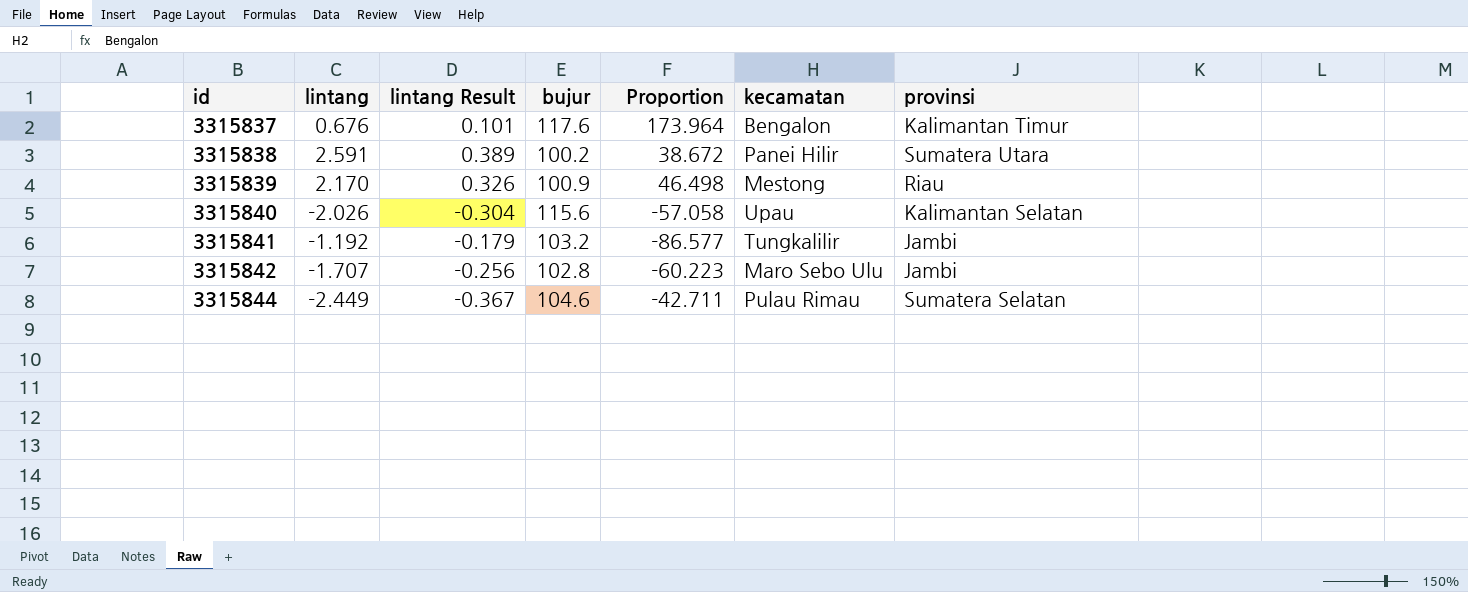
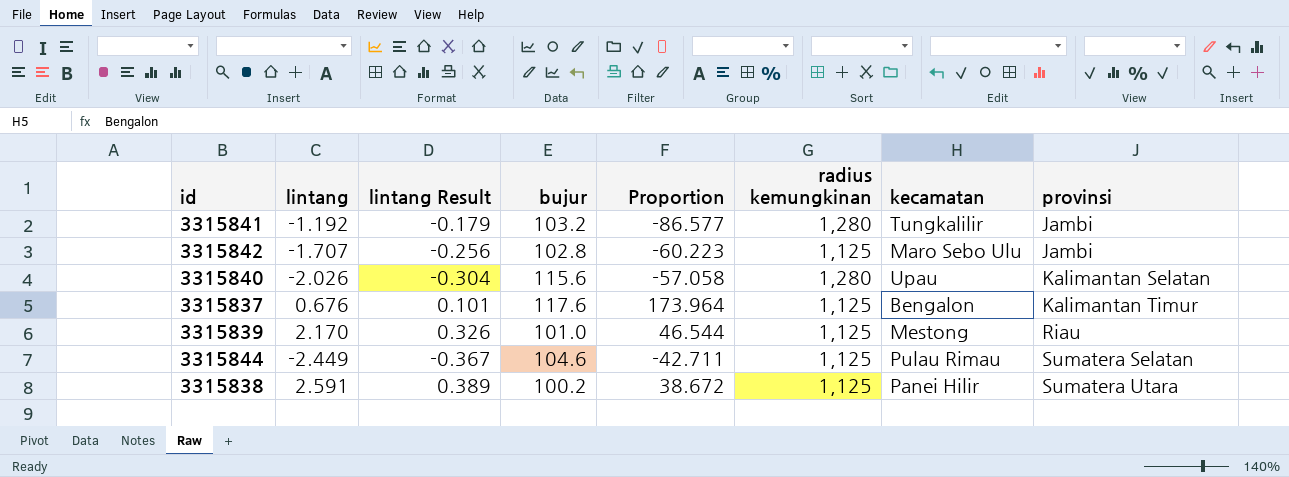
row order: id ascending -> provinsi ascending
column radius kemungkinan | position: none -> 6
3315839 | bujur: 100.9 -> 101.0
3315839 | Proportion: 46.498 -> 46.544

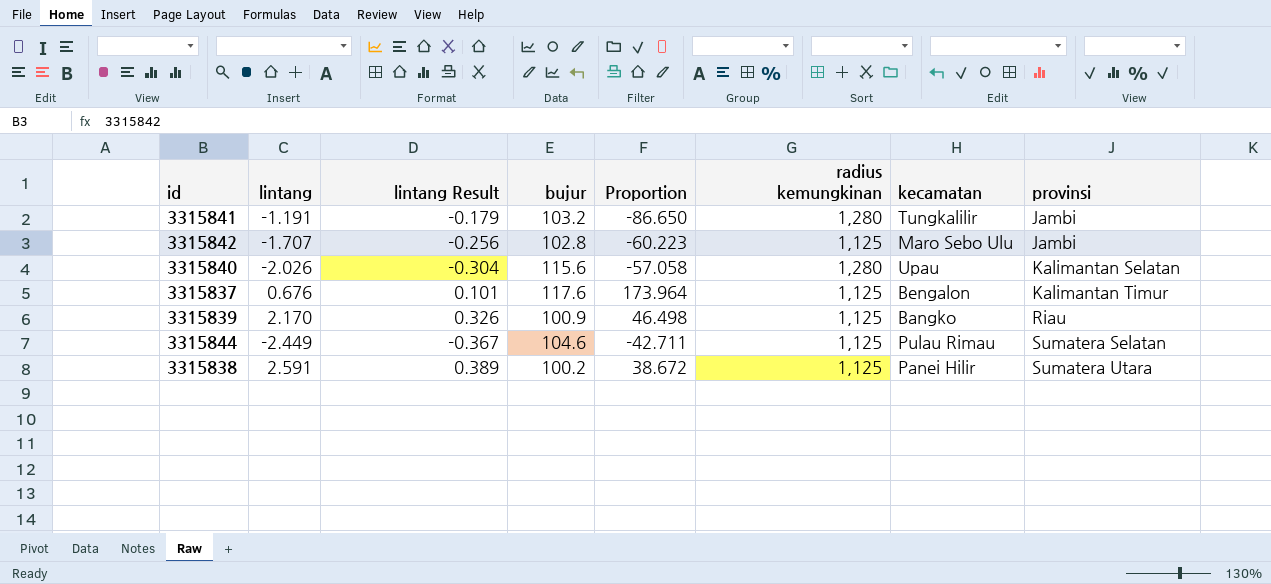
3315841 | lintang: -1.192 -> -1.191
3315841 | Proportion: -86.577 -> -86.650
3315839 | bujur: 101.0 -> 100.9
3315839 | Proportion: 46.544 -> 46.498
3315839 | kecamatan: Mestong -> Bangko

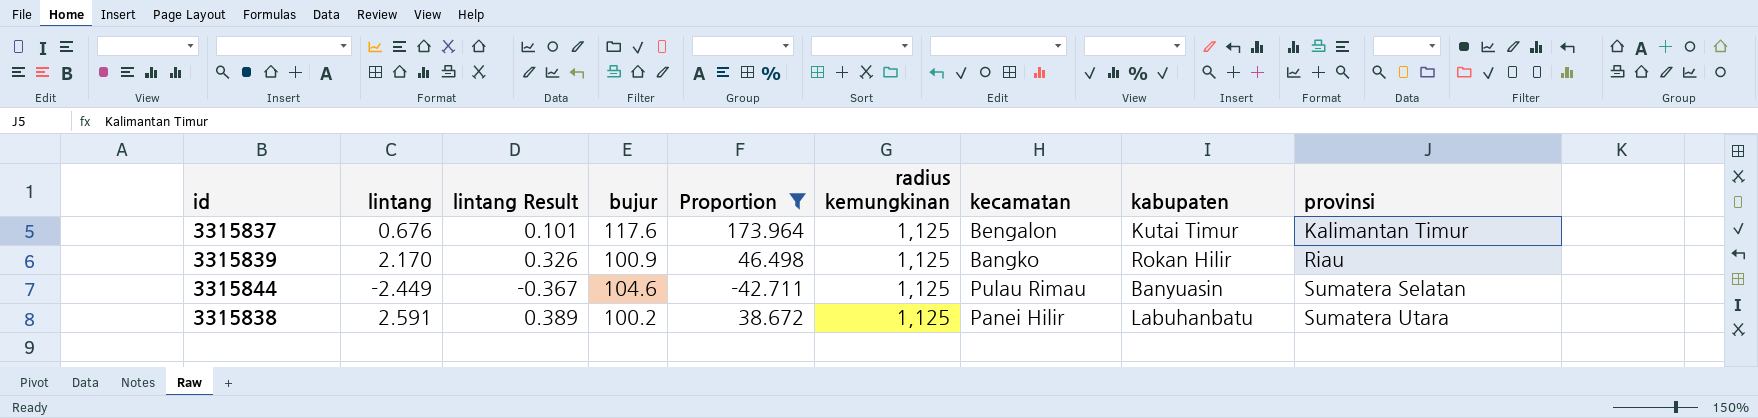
filter: none -> Proportion >= -42.711
column kabupaten | position: none -> 8

